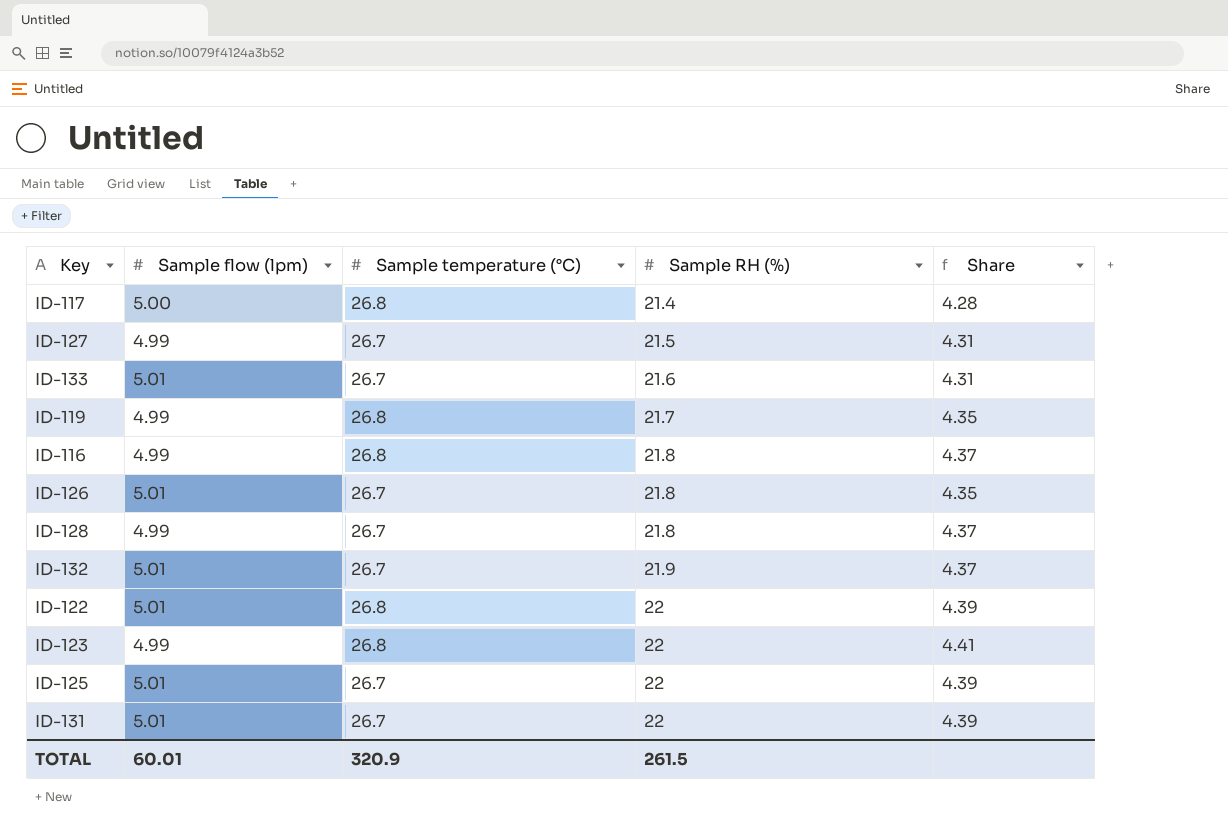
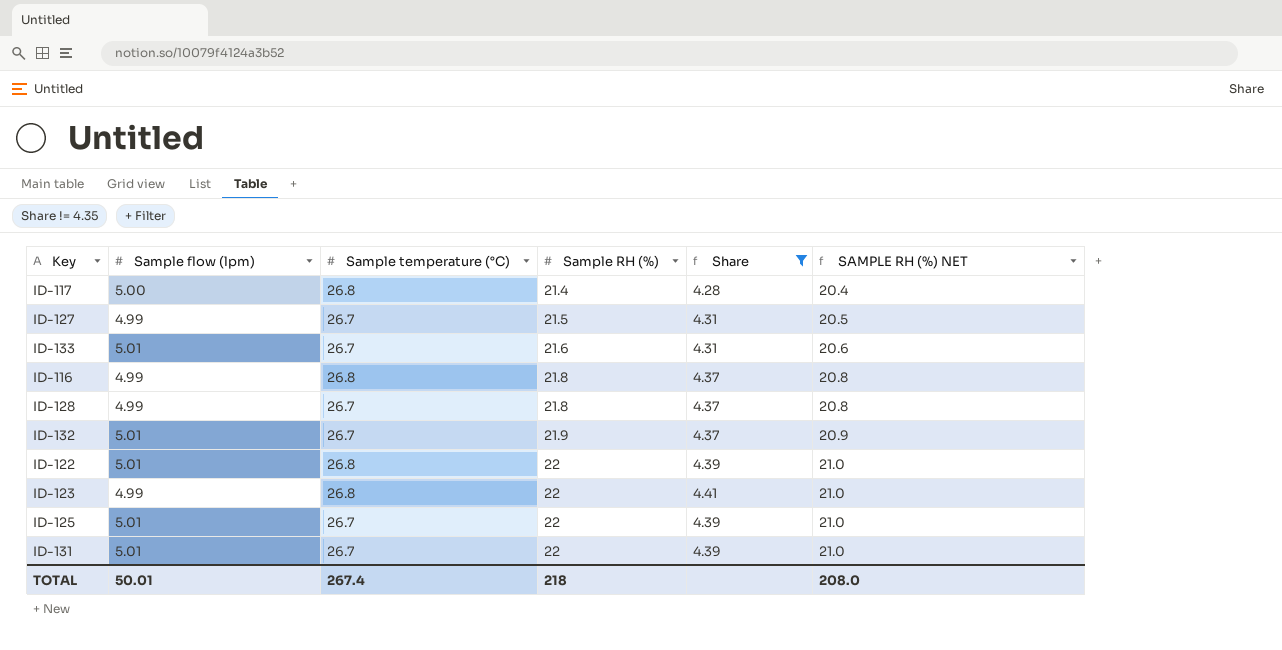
filter: none -> Share != 4.35
column SAMPLE RH (%) NET | formula: none -> [Sample RH (%)] - 1
TOTAL | Sample flow (lpm): 60.01 -> 50.01
TOTAL | Sample temperature (°C): 320.9 -> 267.4
TOTAL | Sample RH (%): 261.5 -> 218

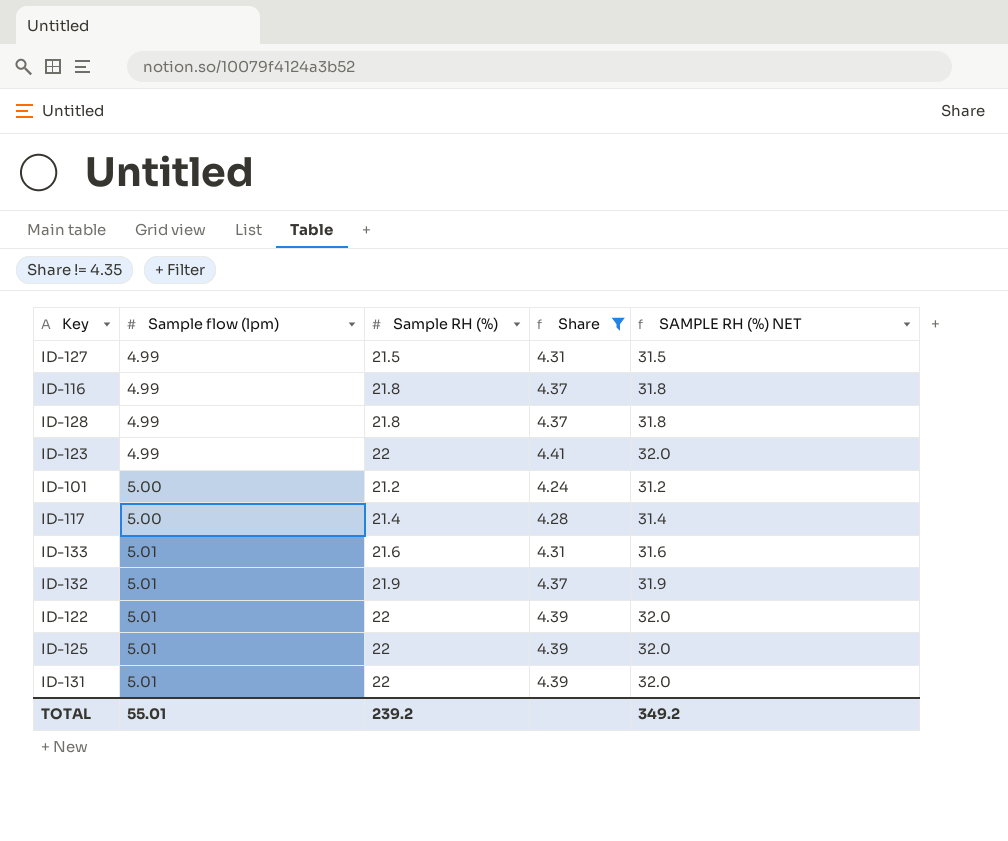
row order: Sample RH (%) ascending -> Sample flow (lpm) ascending
column Sample temperature (°C) | position: 3 -> none
column SAMPLE RH (%) NET | formula: [Sample RH (%)] - 1 -> [Sample RH (%)] + 10
row ID-101: none -> 5.00 | 21.2 | 4.24 | 31.2
TOTAL | Sample flow (lpm): 50.01 -> 55.01
TOTAL | Sample RH (%): 218 -> 239.2
TOTAL | SAMPLE RH (%) NET: 208.0 -> 349.2

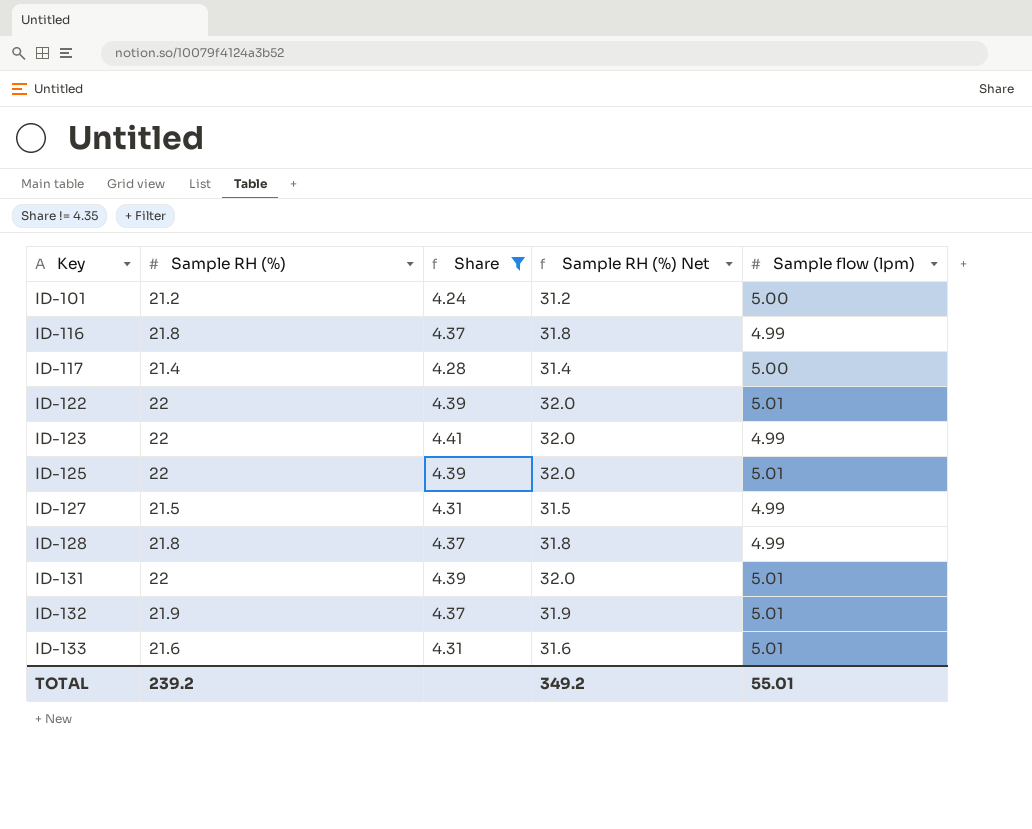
row order: Sample flow (lpm) ascending -> Key ascending
column name: SAMPLE RH (%) NET -> Sample RH (%) Net
column Sample flow (lpm) | position: 2 -> 5

